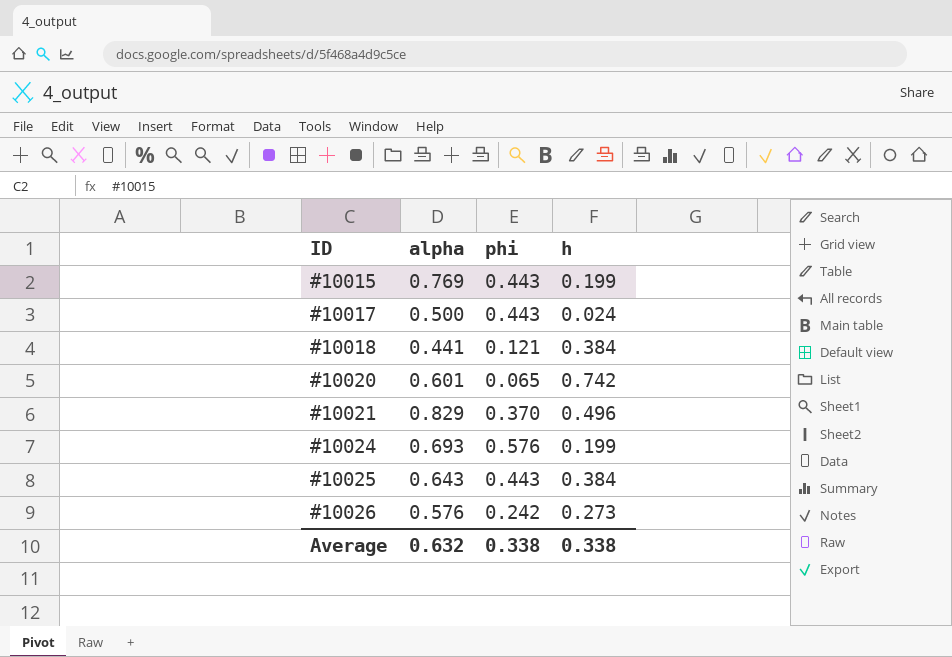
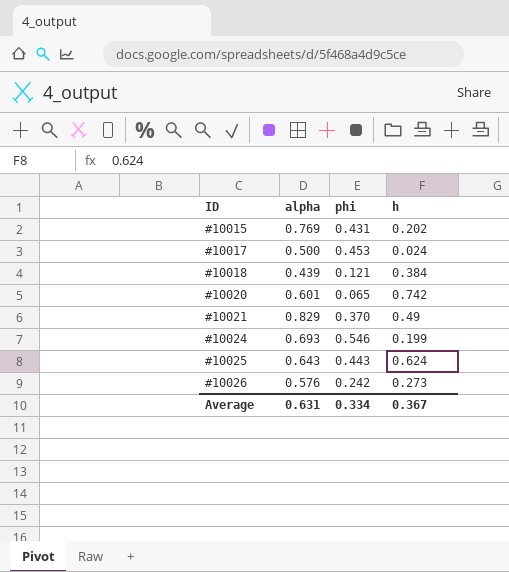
#10015 | phi: 0.443 -> 0.431
#10015 | h: 0.199 -> 0.202
#10017 | phi: 0.443 -> 0.453
#10018 | alpha: 0.441 -> 0.439
#10021 | h: 0.496 -> 0.49
#10024 | phi: 0.576 -> 0.546
#10025 | h: 0.384 -> 0.624
Average | alpha: 0.632 -> 0.631
Average | phi: 0.338 -> 0.334
Average | h: 0.338 -> 0.367

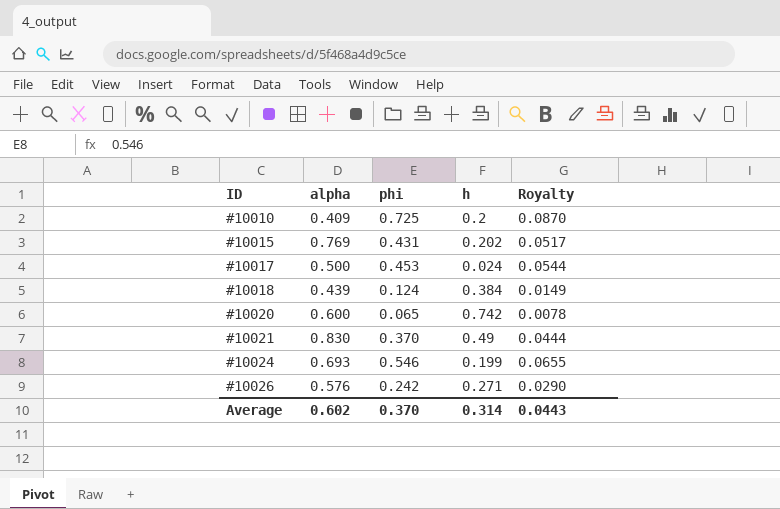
column Royalty | formula: none -> [phi] * 0.12
row #10025: 0.643 | 0.443 | 0.624 -> none
row #10010: none -> 0.409 | 0.725 | 0.2 | 0.0870
#10018 | phi: 0.121 -> 0.124
#10020 | alpha: 0.601 -> 0.600
#10021 | alpha: 0.829 -> 0.830
#10026 | h: 0.273 -> 0.271
Average | alpha: 0.631 -> 0.602
Average | phi: 0.334 -> 0.370
Average | h: 0.367 -> 0.314

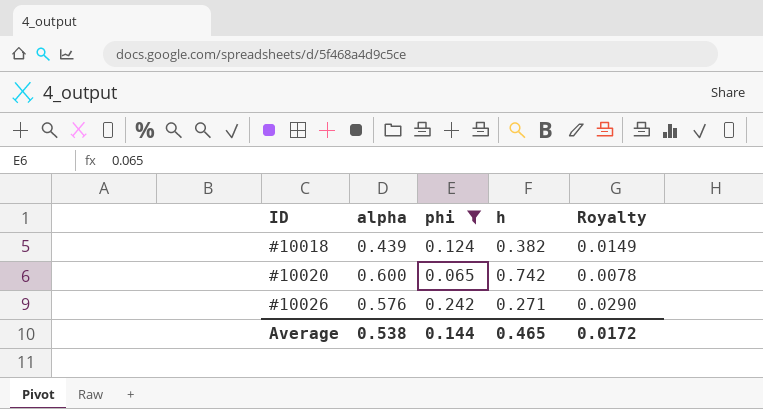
filter: none -> phi <= 0.242
#10018 | h: 0.384 -> 0.382
Average | alpha: 0.602 -> 0.538
Average | phi: 0.370 -> 0.144
Average | h: 0.314 -> 0.465
Average | Royalty: 0.0443 -> 0.0172

